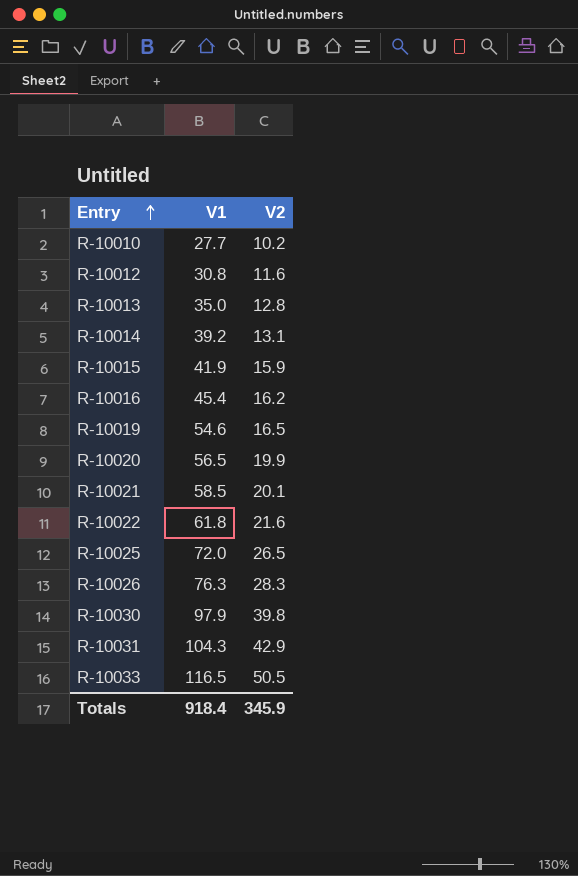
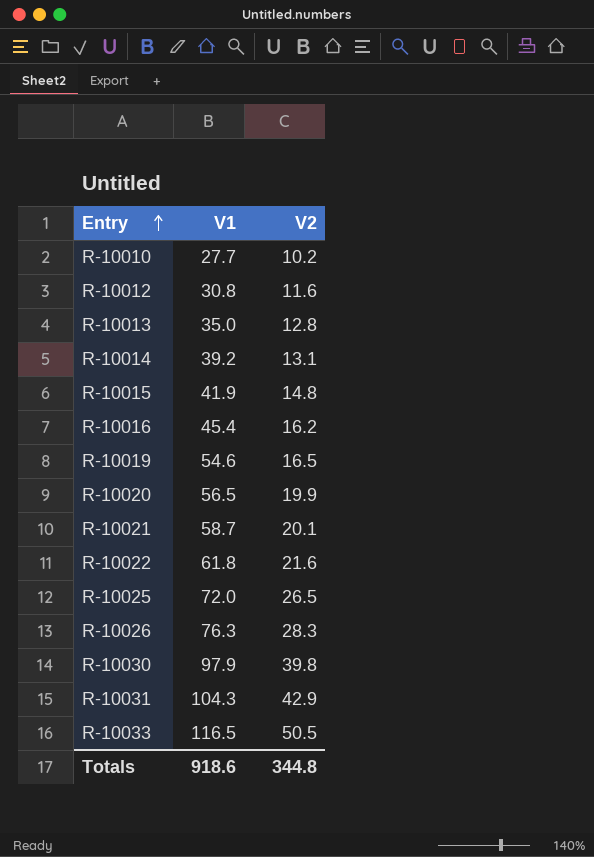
R-10015 | V2: 15.9 -> 14.8
R-10021 | V1: 58.5 -> 58.7
Totals | V1: 918.4 -> 918.6
Totals | V2: 345.9 -> 344.8

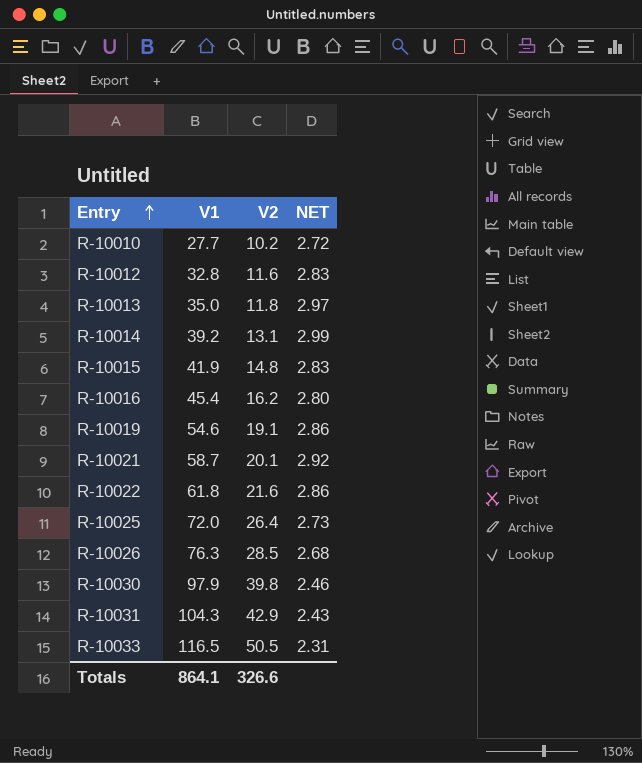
column NET | formula: none -> [V1] / [V2]
row R-10020: 56.5 | 19.9 -> none
R-10012 | V1: 30.8 -> 32.8
R-10013 | V2: 12.8 -> 11.8
R-10019 | V2: 16.5 -> 19.1
R-10025 | V2: 26.5 -> 26.4
R-10026 | V2: 28.3 -> 28.5
Totals | V1: 918.6 -> 864.1
Totals | V2: 344.8 -> 326.6

